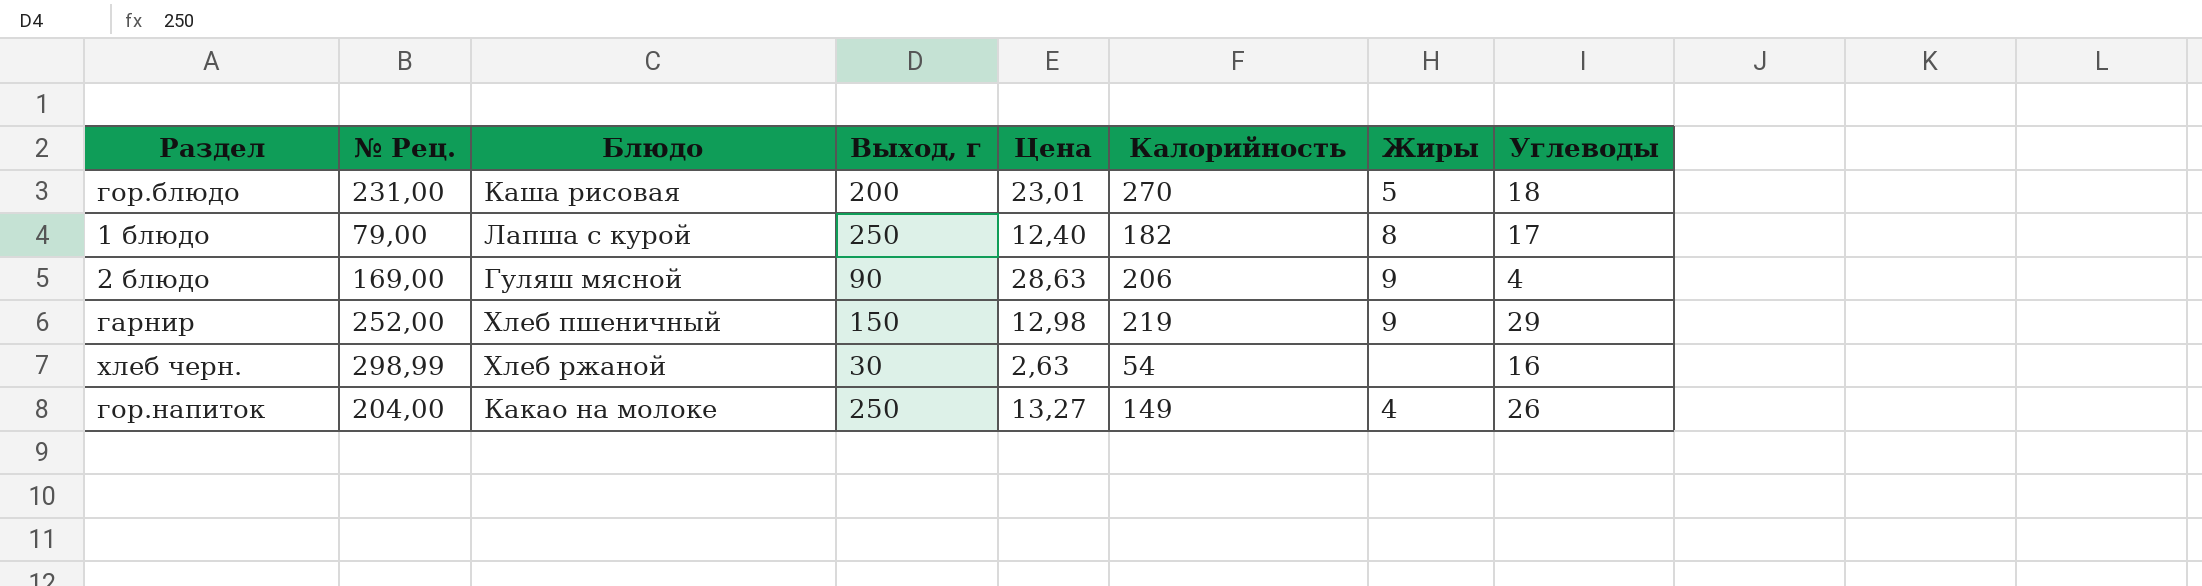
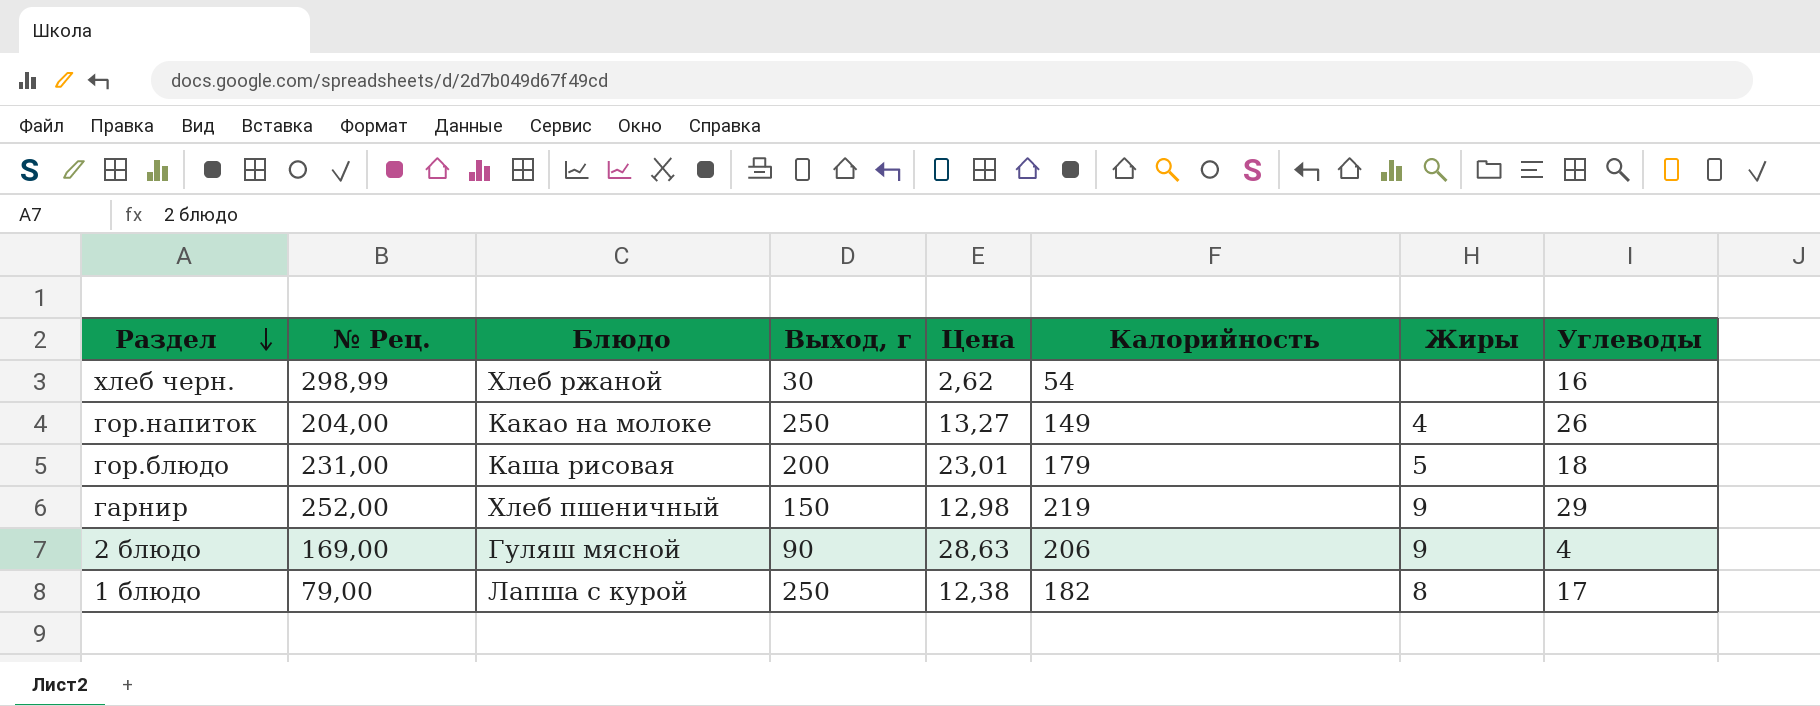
row order: none -> Раздел descending
хлеб черн. | Цена: 2,63 -> 2,62
гор.блюдо | Калорийность: 270 -> 179
1 блюдо | Цена: 12,40 -> 12,38

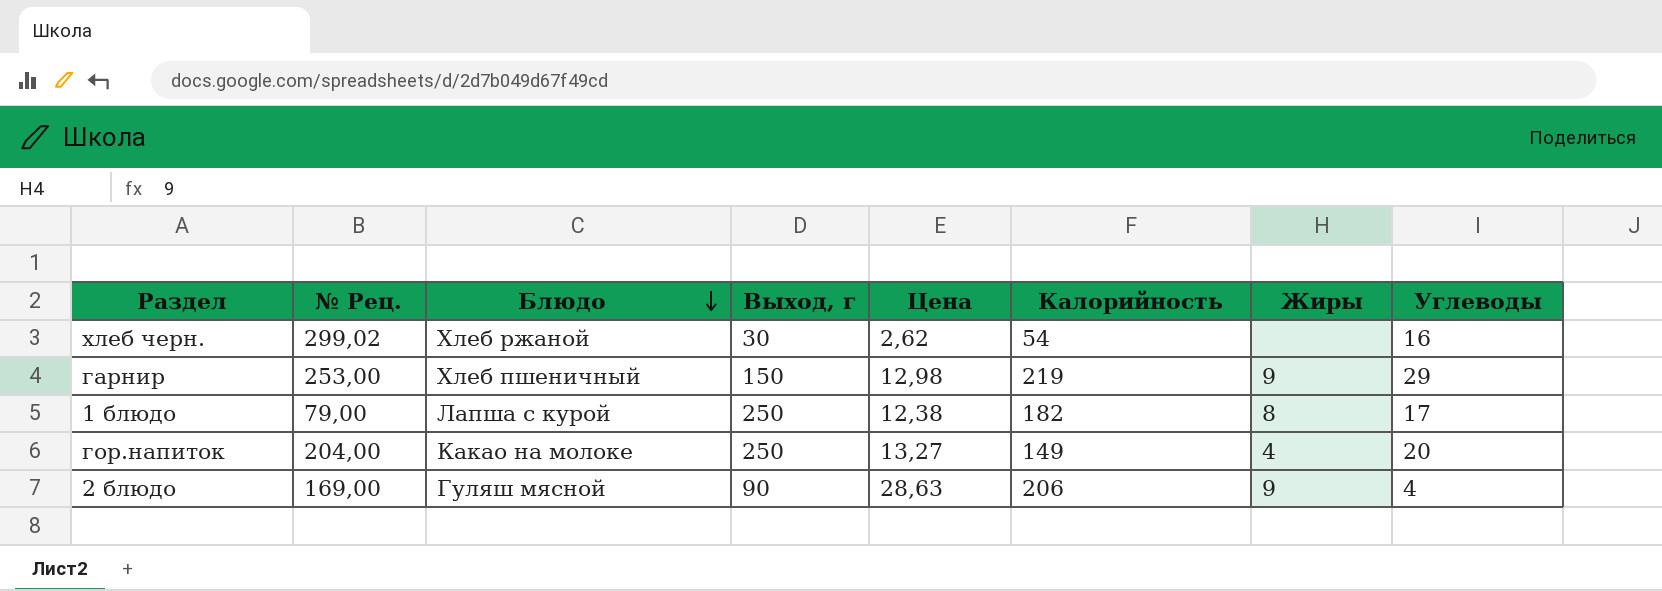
row order: Раздел descending -> Блюдо descending
row гор.блюдо: 231,00 | Каша рисовая | 200 | 23,01 | 179 | 5 | 18 -> none
хлеб черн. | № Рец.: 298,99 -> 299,02
гарнир | № Рец.: 252,00 -> 253,00
гор.напиток | Углеводы: 26 -> 20

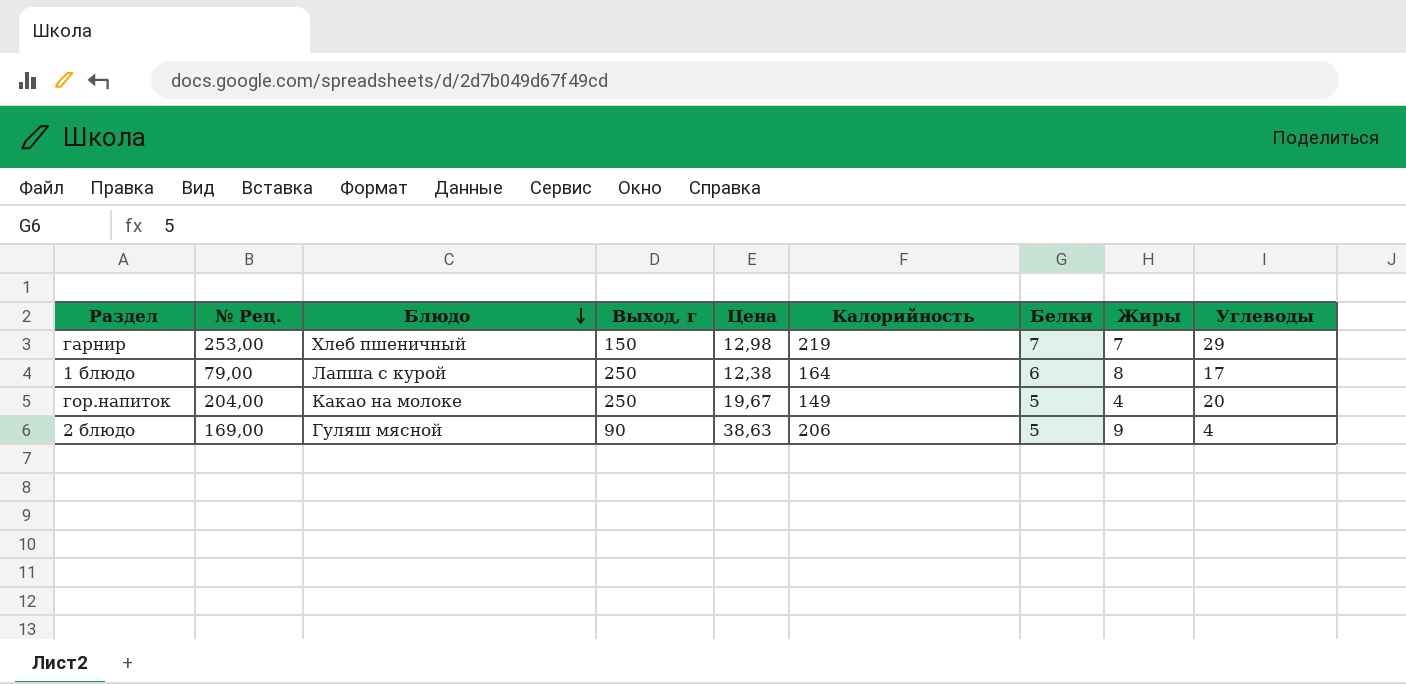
column Белки | position: none -> 7
row хлеб черн.: 299,02 | Хлеб ржаной | 30 | 2,62 | 54 | none | 16 -> none
гарнир | Жиры: 9 -> 7
1 блюдо | Калорийность: 182 -> 164
гор.напиток | Цена: 13,27 -> 19,67
2 блюдо | Цена: 28,63 -> 38,63

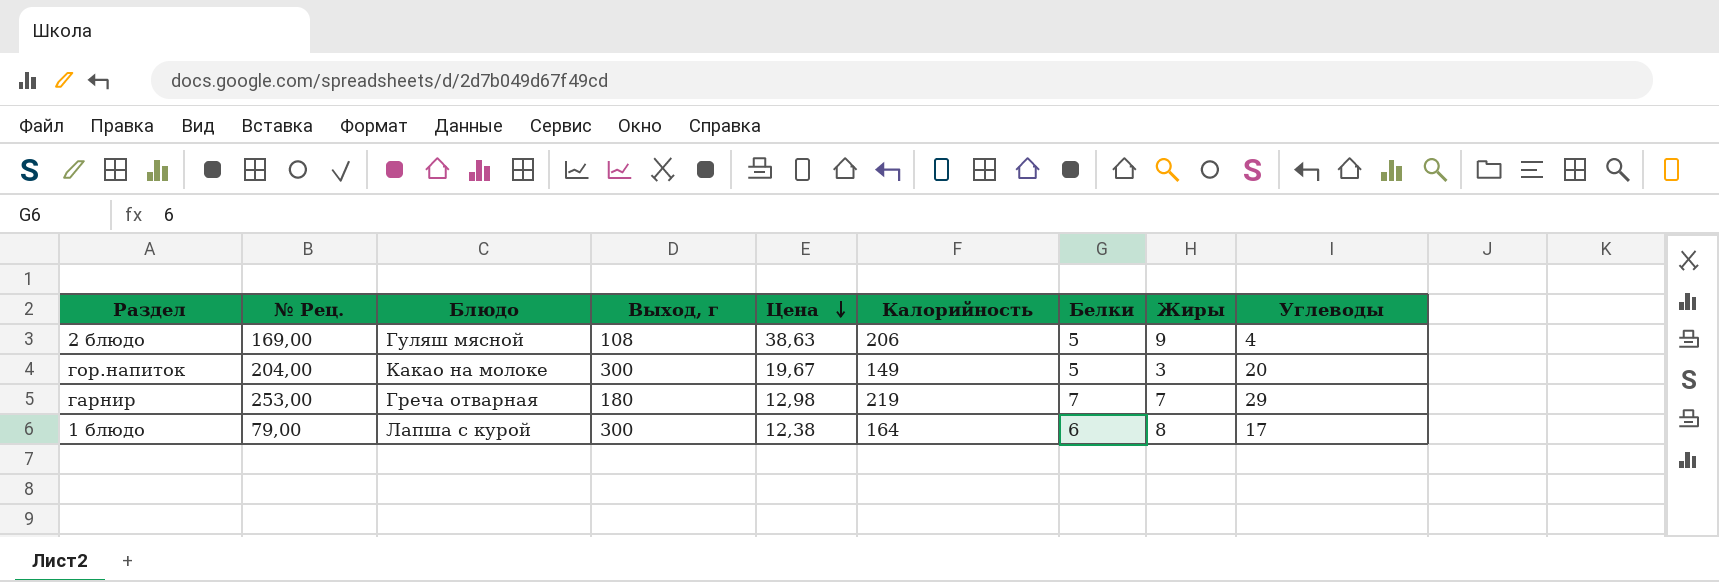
row order: Блюдо descending -> Цена descending
2 блюдо | Выход, г: 90 -> 108
гор.напиток | Выход, г: 250 -> 300
гор.напиток | Жиры: 4 -> 3
гарнир | Блюдо: Хлеб пшеничный -> Греча отварная
гарнир | Выход, г: 150 -> 180
1 блюдо | Выход, г: 250 -> 300

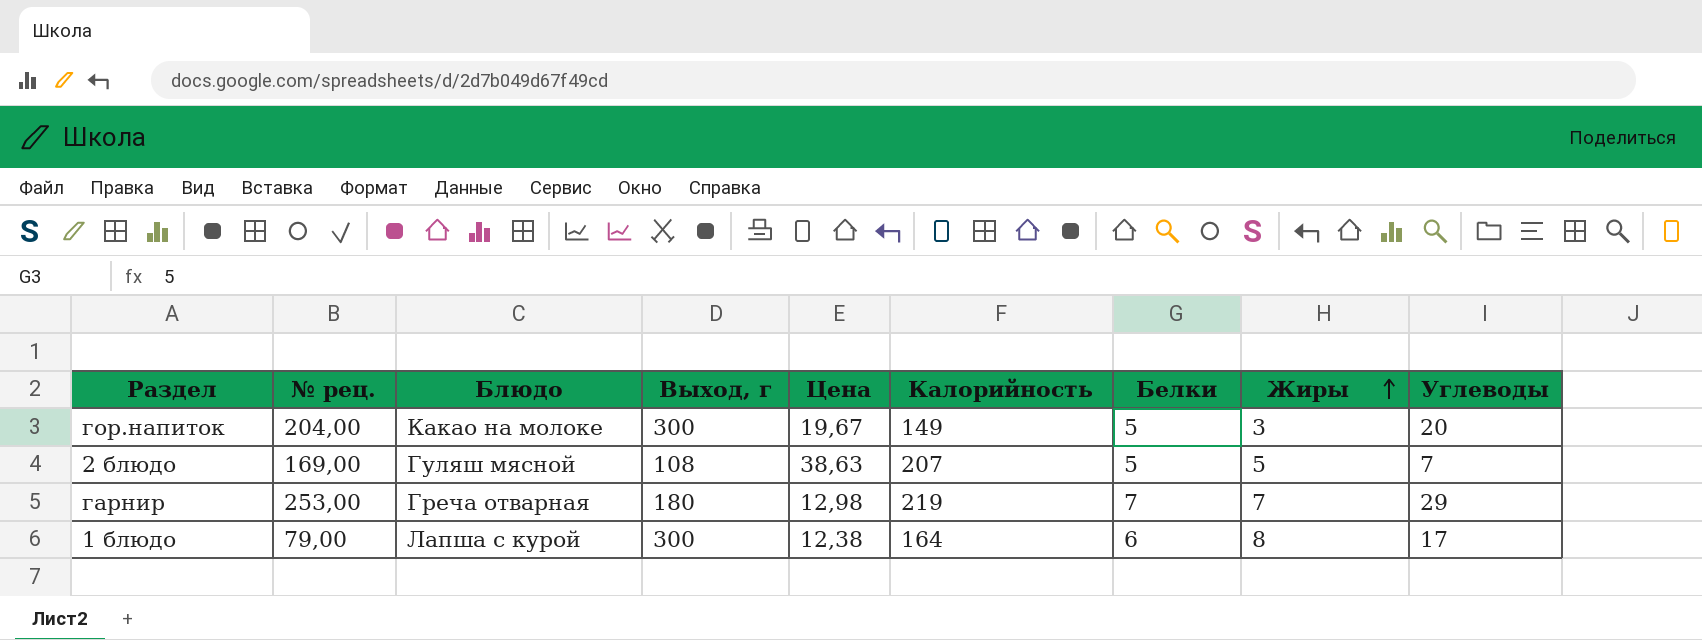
row order: Цена descending -> Жиры ascending
column name: № Рец. -> № рец.
2 блюдо | Калорийность: 206 -> 207
2 блюдо | Жиры: 9 -> 5
2 блюдо | Углеводы: 4 -> 7

